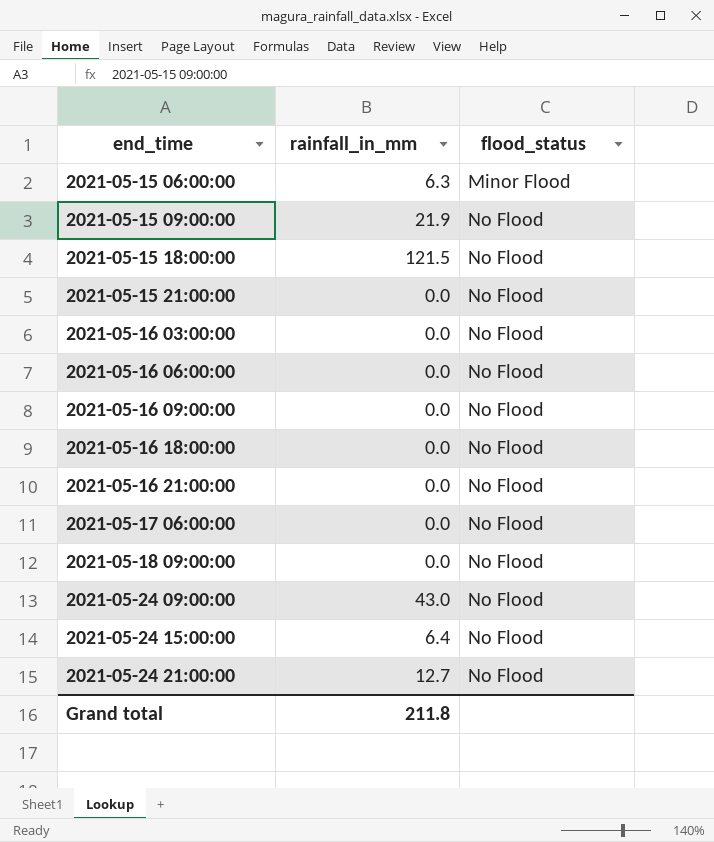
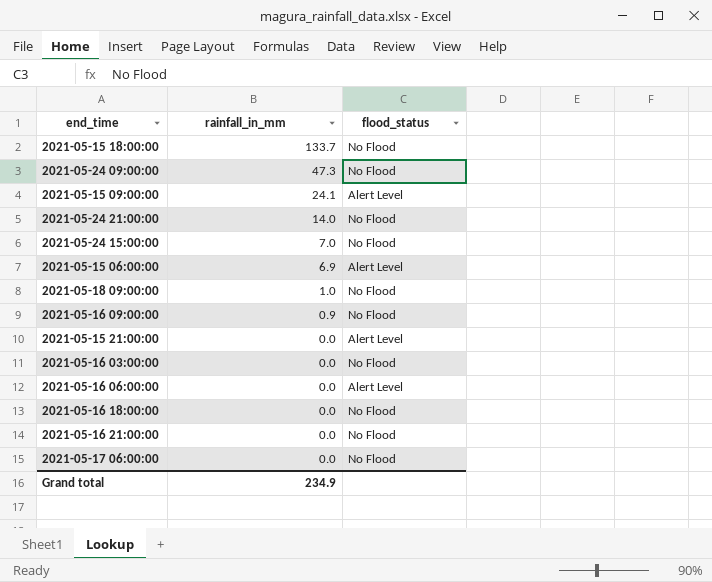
row order: end_time ascending -> rainfall_in_mm descending
2021-05-15 18:00:00 | rainfall_in_mm: 121.5 -> 133.7
2021-05-24 09:00:00 | rainfall_in_mm: 43.0 -> 47.3
2021-05-15 09:00:00 | rainfall_in_mm: 21.9 -> 24.1
2021-05-15 09:00:00 | flood_status: No Flood -> Alert Level
2021-05-24 21:00:00 | rainfall_in_mm: 12.7 -> 14.0
2021-05-24 15:00:00 | rainfall_in_mm: 6.4 -> 7.0
2021-05-15 06:00:00 | rainfall_in_mm: 6.3 -> 6.9
2021-05-15 06:00:00 | flood_status: Minor Flood -> Alert Level
2021-05-18 09:00:00 | rainfall_in_mm: 0.0 -> 1.0
2021-05-16 09:00:00 | rainfall_in_mm: 0.0 -> 0.9
2021-05-15 21:00:00 | flood_status: No Flood -> Alert Level
2021-05-16 06:00:00 | flood_status: No Flood -> Alert Level
Grand total | rainfall_in_mm: 211.8 -> 234.9

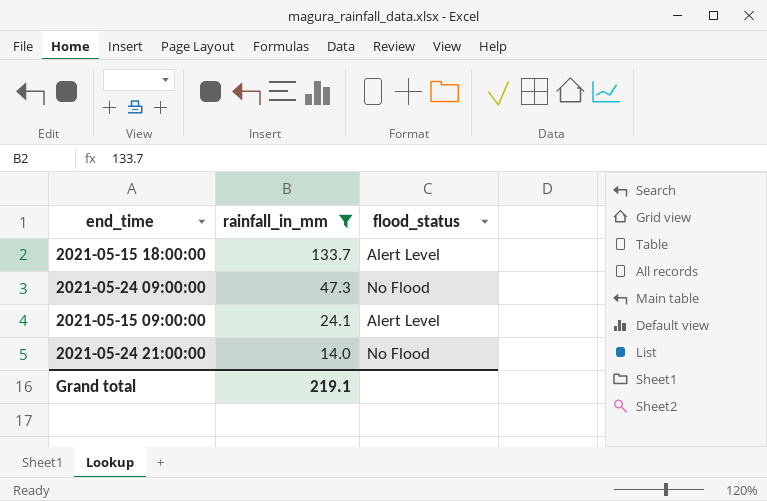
filter: none -> rainfall_in_mm >= 14.0
2021-05-15 18:00:00 | flood_status: No Flood -> Alert Level
Grand total | rainfall_in_mm: 234.9 -> 219.1

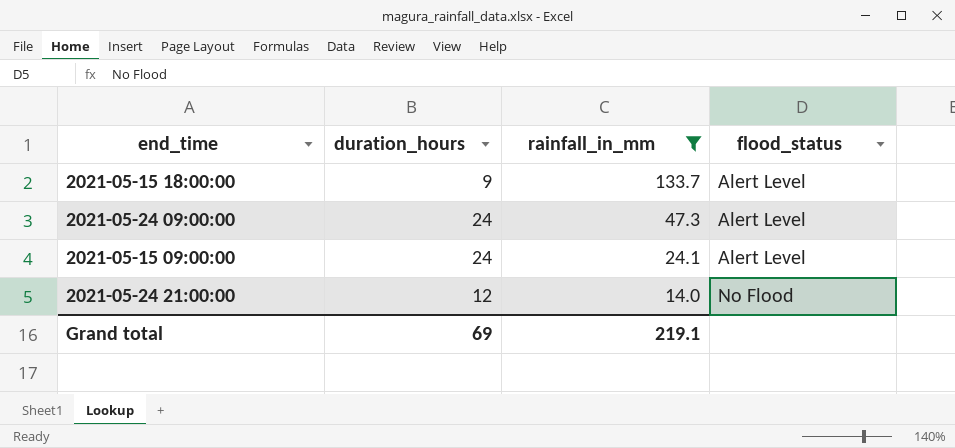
column duration_hours | position: none -> 2
2021-05-24 09:00:00 | flood_status: No Flood -> Alert Level

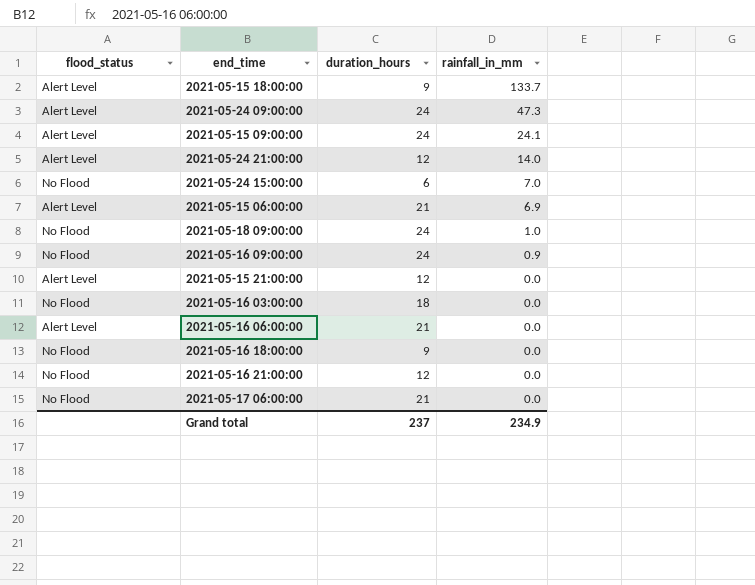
filter: rainfall_in_mm >= 14.0 -> none
column flood_status | position: 4 -> 1
2021-05-24 21:00:00 | flood_status: No Flood -> Alert Level
Grand total | duration_hours: 69 -> 237
Grand total | rainfall_in_mm: 219.1 -> 234.9

